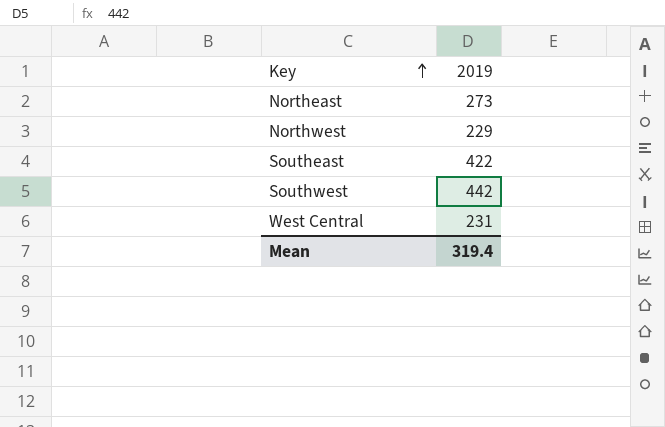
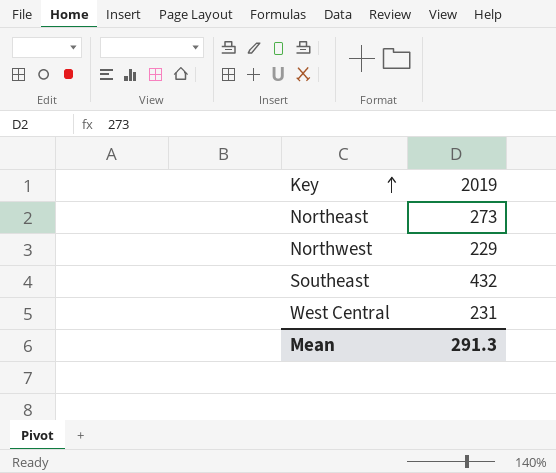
row Southwest: 442 -> none
Southeast | 2019: 422 -> 432
Mean | 2019: 319.4 -> 291.3

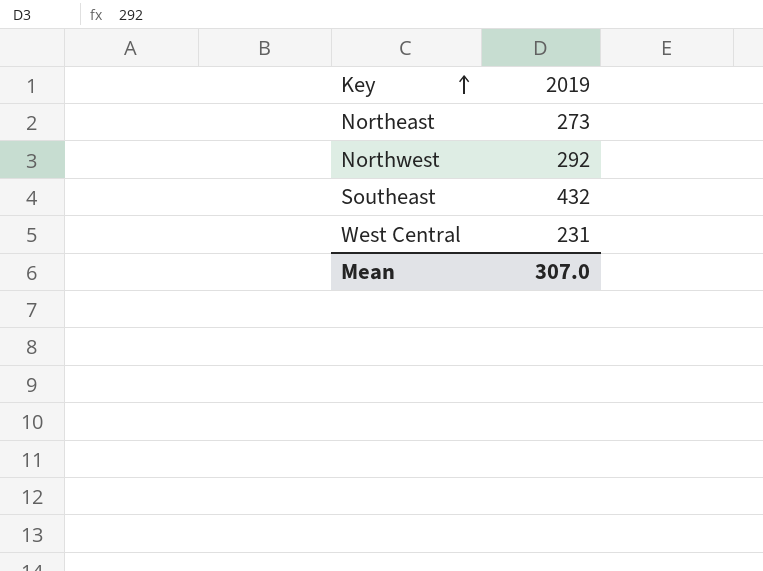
Northwest | 2019: 229 -> 292
Mean | 2019: 291.3 -> 307.0

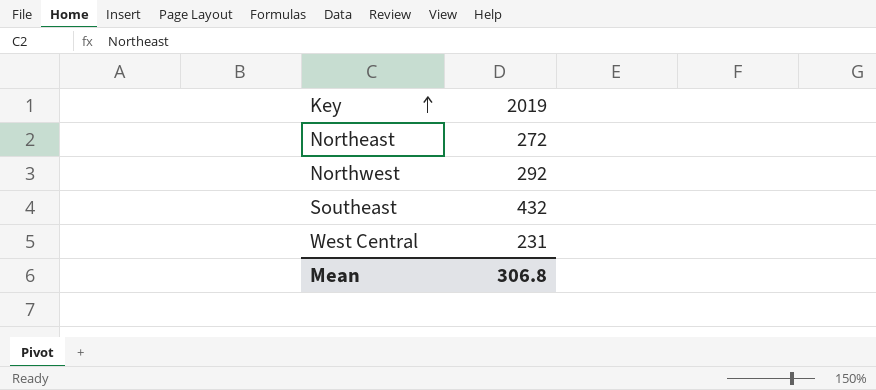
Northeast | 2019: 273 -> 272
Mean | 2019: 307.0 -> 306.8

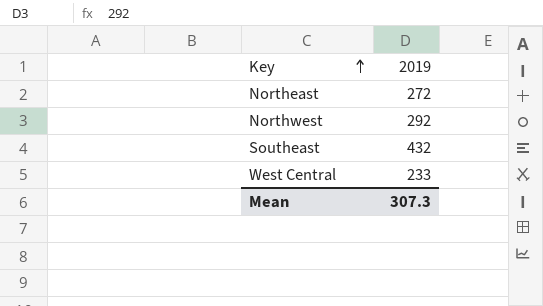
West Central | 2019: 231 -> 233
Mean | 2019: 306.8 -> 307.3

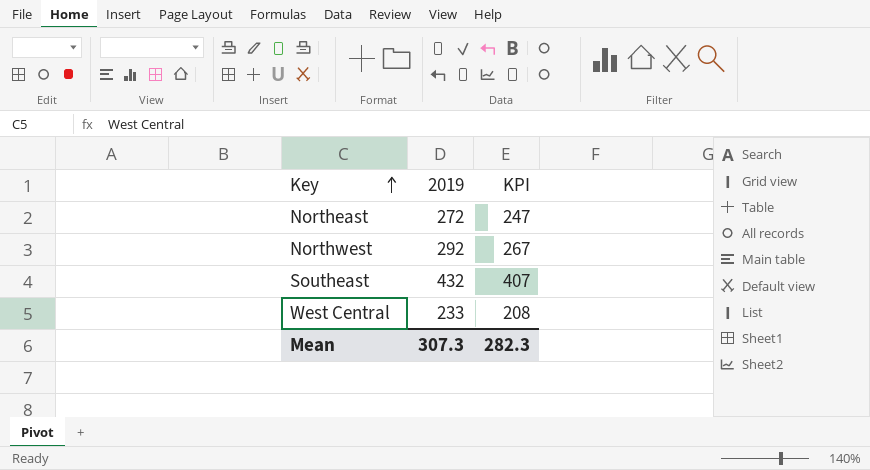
column KPI | formula: none -> [2019] - 25

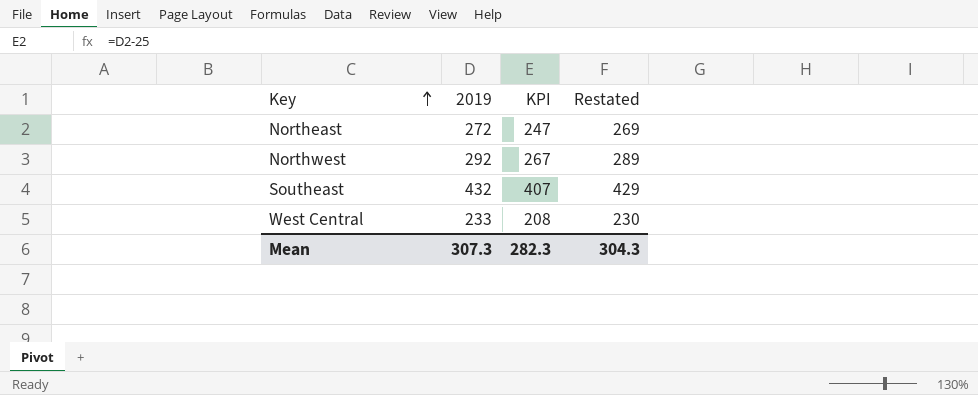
column Restated | formula: none -> [2019] - 3

